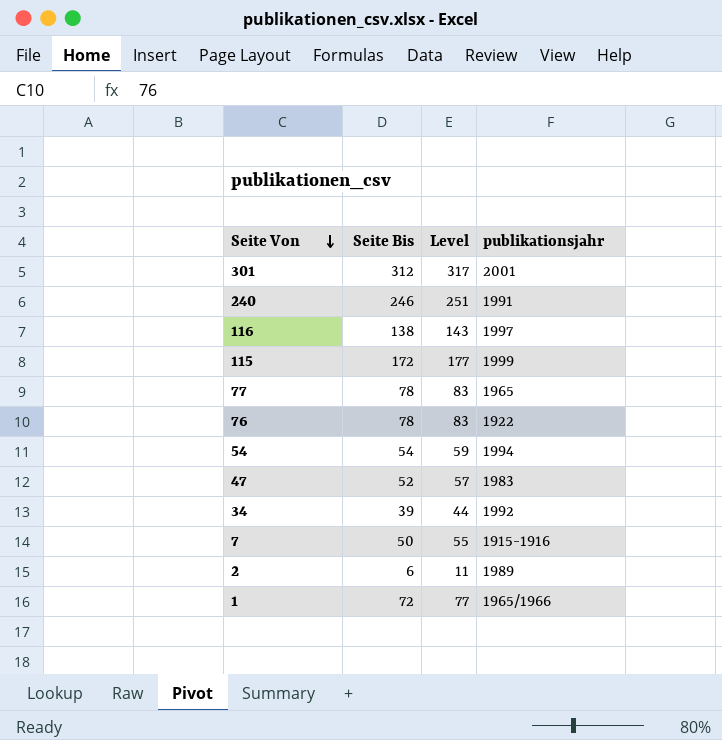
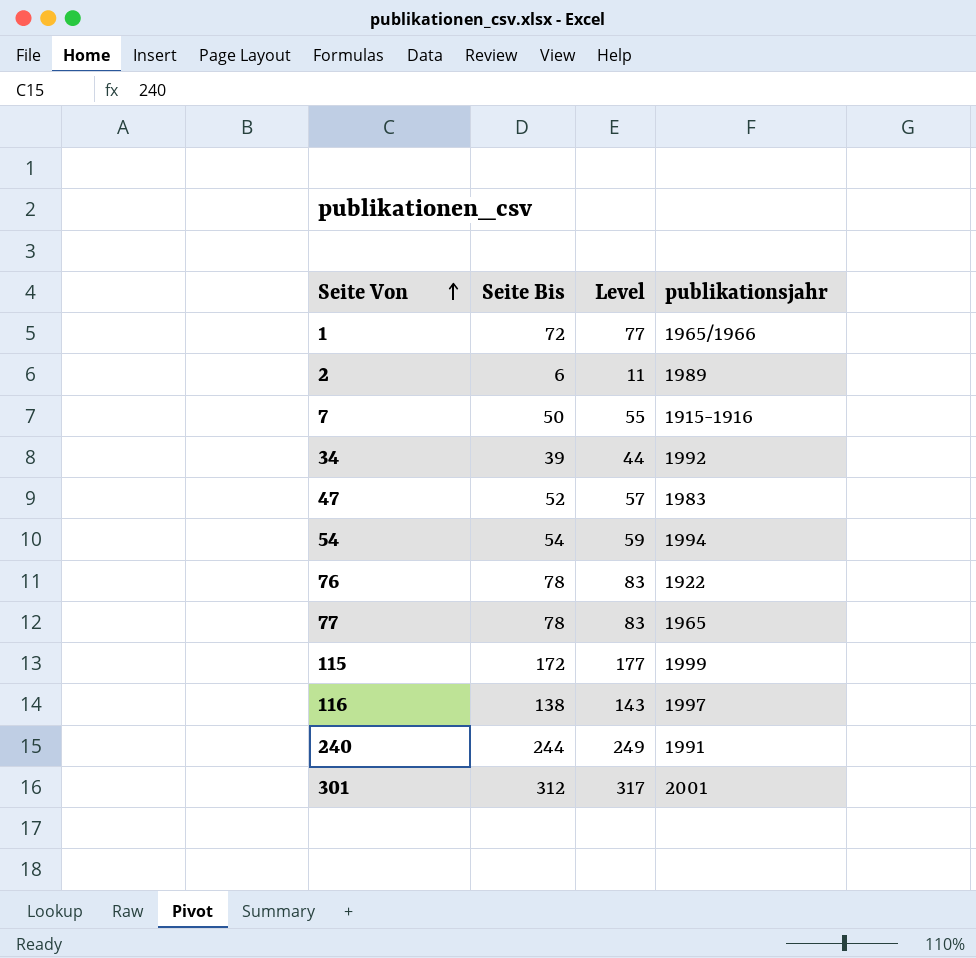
row order: Seite Von descending -> Seite Von ascending
240 | Seite Bis: 246 -> 244
240 | Level: 251 -> 249

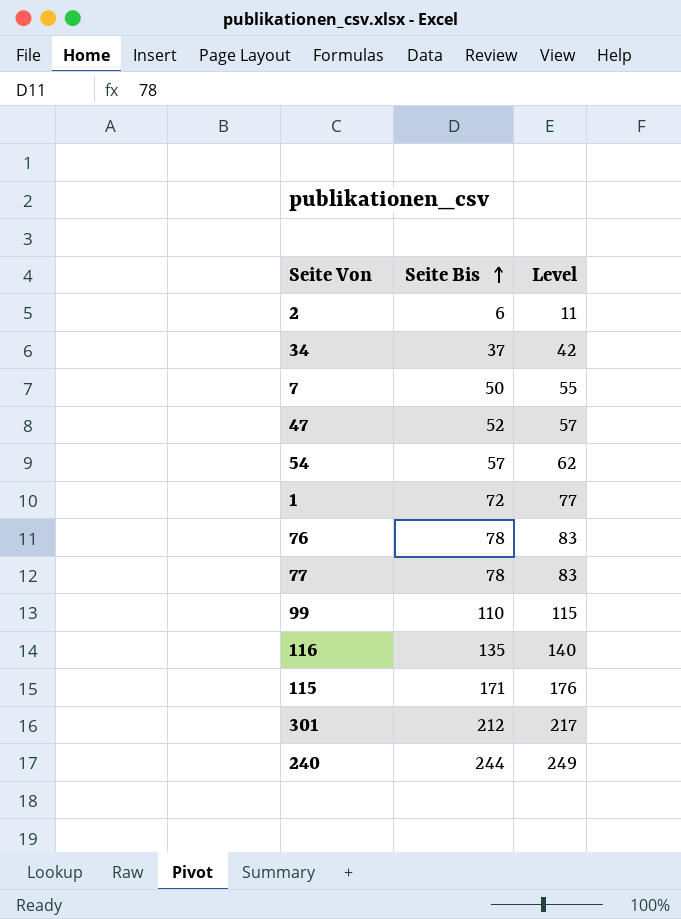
row order: Seite Von ascending -> Seite Bis ascending
column publikationsjahr | position: 4 -> none
34 | Seite Bis: 39 -> 37
34 | Level: 44 -> 42
54 | Seite Bis: 54 -> 57
54 | Level: 59 -> 62
row 99: none -> 110 | 115
116 | Seite Bis: 138 -> 135
116 | Level: 143 -> 140
115 | Seite Bis: 172 -> 171
115 | Level: 177 -> 176
301 | Seite Bis: 312 -> 212
301 | Level: 317 -> 217

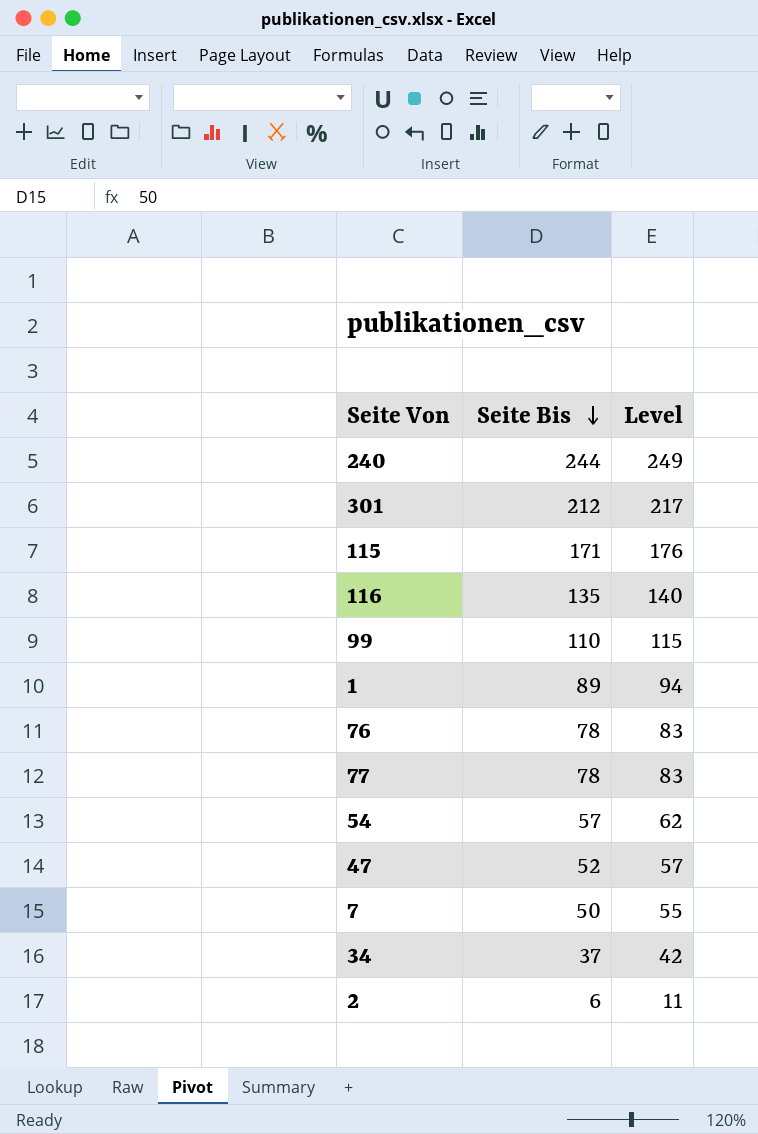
row order: Seite Bis ascending -> Seite Bis descending
1 | Seite Bis: 72 -> 89
1 | Level: 77 -> 94

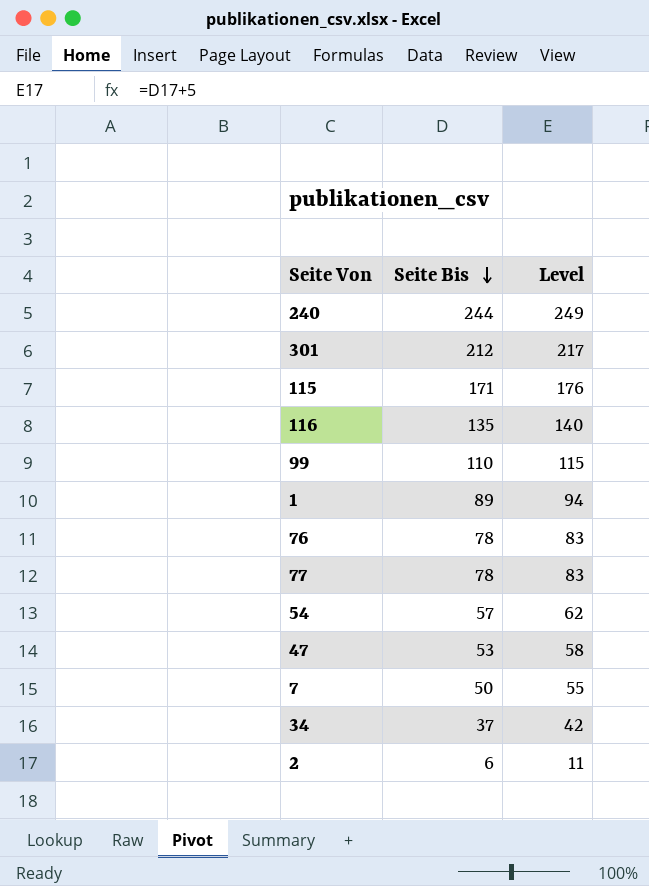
47 | Seite Bis: 52 -> 53
47 | Level: 57 -> 58

